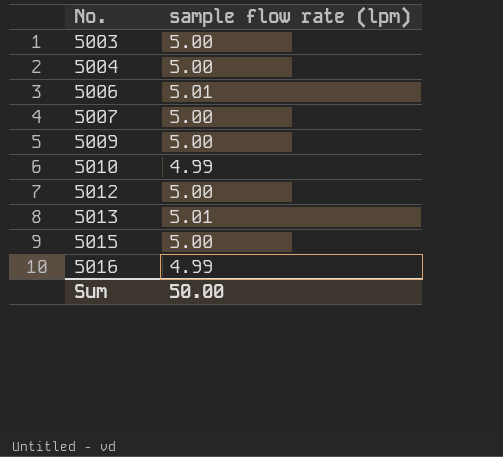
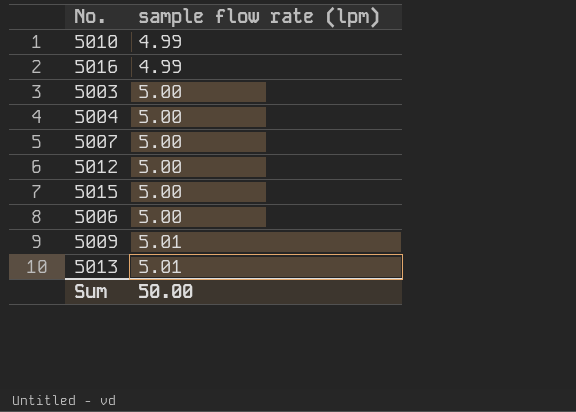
row order: No. ascending -> sample flow rate (lpm) ascending
5006 | sample flow rate (lpm): 5.01 -> 5.00
5009 | sample flow rate (lpm): 5.00 -> 5.01

